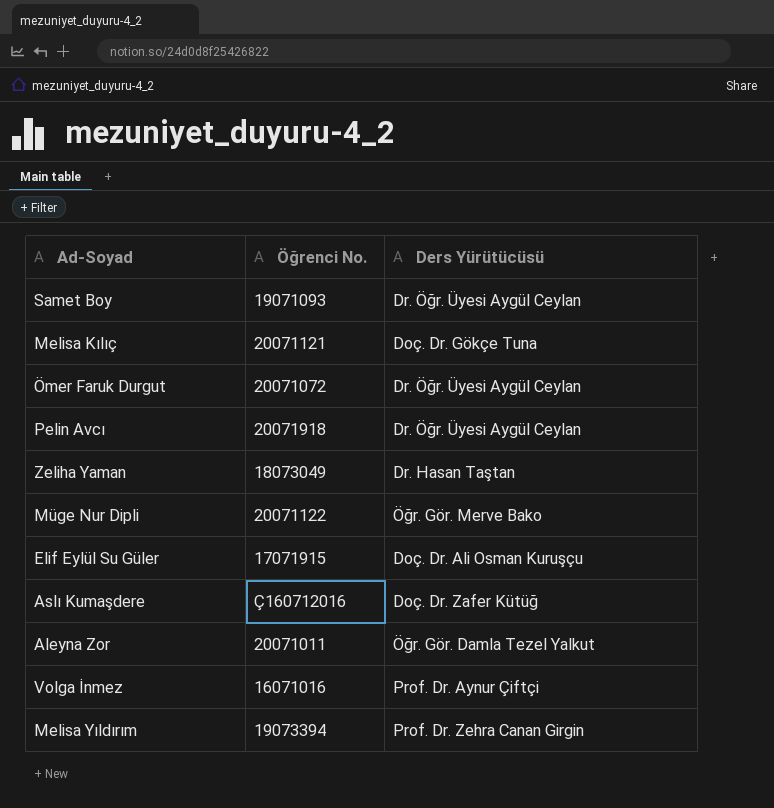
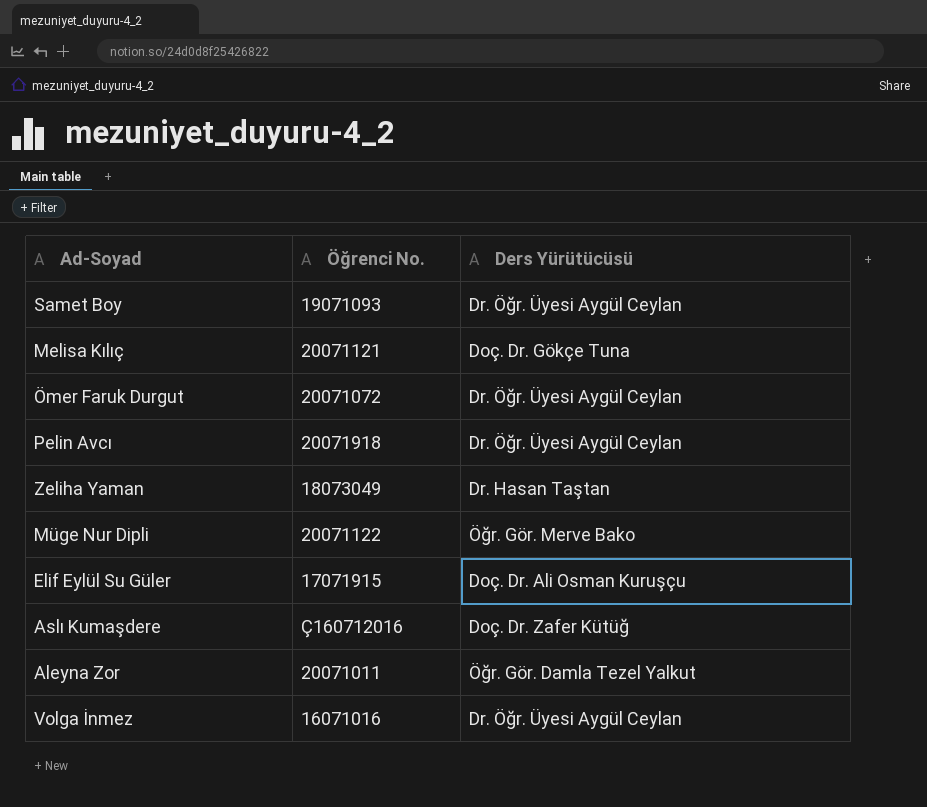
row Melisa Yıldırım: 19073394 | Prof. Dr. Zehra Canan Girgin -> none
Volga İnmez | Ders Yürütücüsü: Prof. Dr. Aynur Çiftçi -> Dr. Öğr. Üyesi Aygül Ceylan

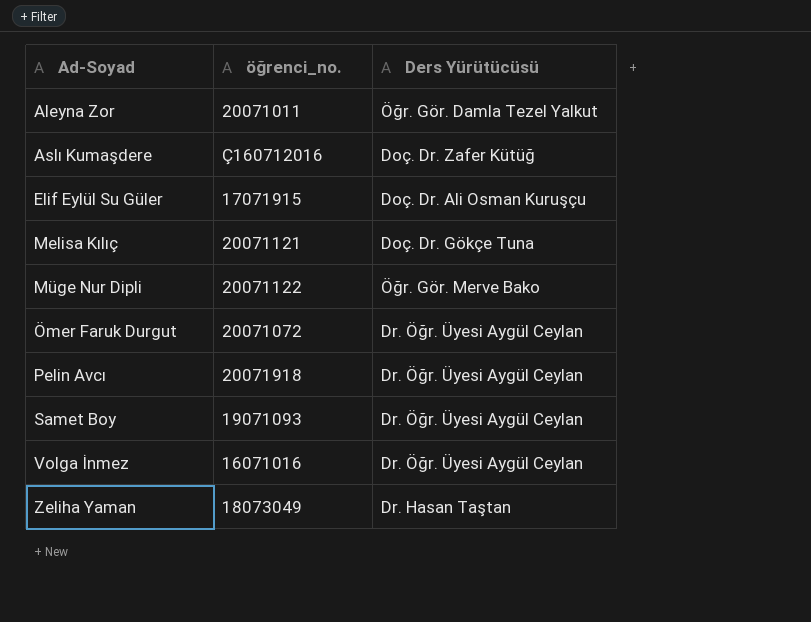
row order: none -> Ad-Soyad ascending
column name: Öğrenci No. -> öğrenci_no.

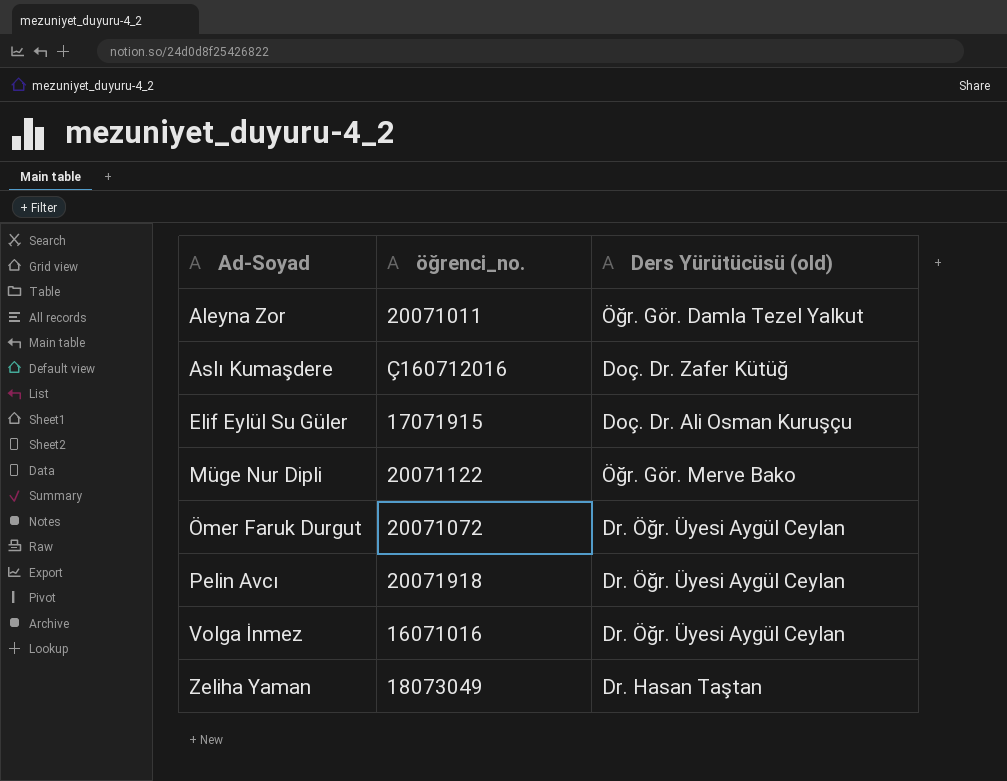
column name: Ders Yürütücüsü -> Ders Yürütücüsü (old)
row Melisa Kılıç: 20071121 | Doç. Dr. Gökçe Tuna -> none
row Samet Boy: 19071093 | Dr. Öğr. Üyesi Aygül Ceylan -> none

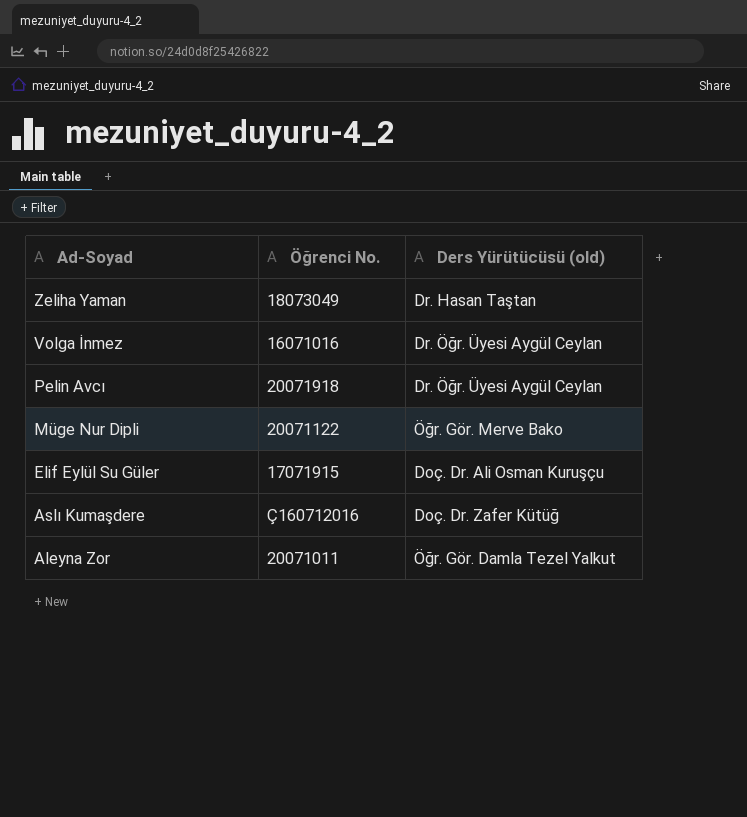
row order: Ad-Soyad ascending -> Ad-Soyad descending
column name: öğrenci_no. -> Öğrenci No.
row Ömer Faruk Durgut: 20071072 | Dr. Öğr. Üyesi Aygül Ceylan -> none

